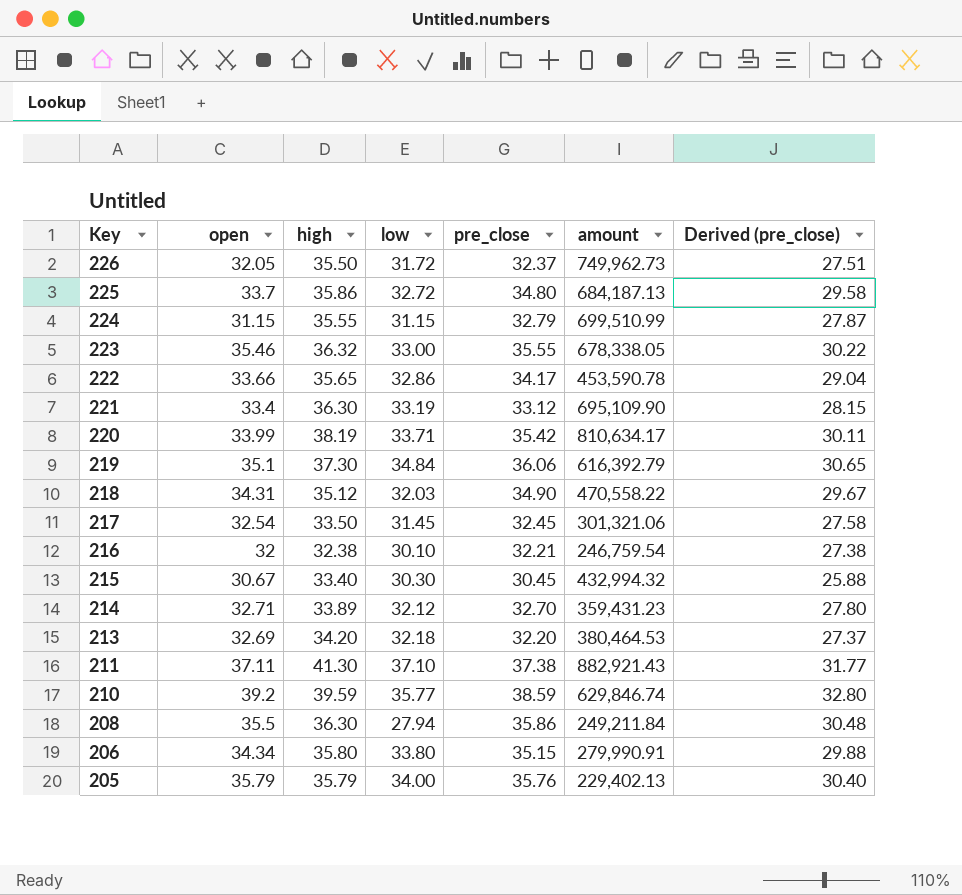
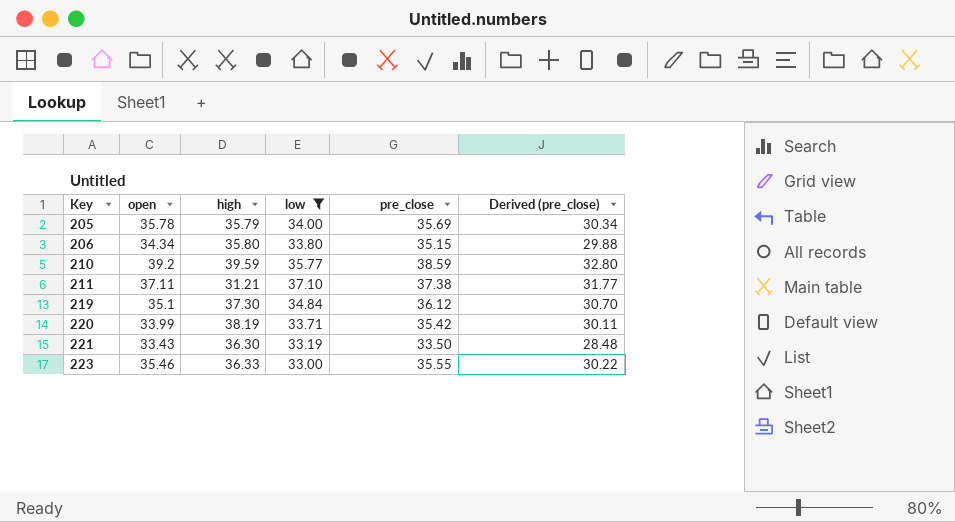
filter: none -> low >= 33.00
row order: Key descending -> Key ascending
column amount | position: 6 -> none
205 | open: 35.79 -> 35.78
205 | pre_close: 35.76 -> 35.69
205 | Derived (pre_close): 30.40 -> 30.34
211 | high: 41.30 -> 31.21
219 | pre_close: 36.06 -> 36.12
219 | Derived (pre_close): 30.65 -> 30.70
221 | open: 33.4 -> 33.43
221 | pre_close: 33.12 -> 33.50
221 | Derived (pre_close): 28.15 -> 28.48
223 | high: 36.32 -> 36.33

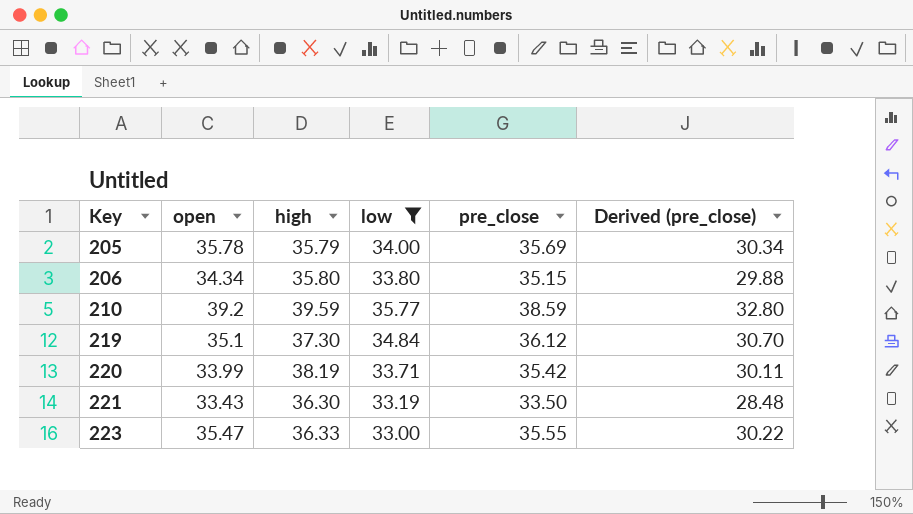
row 211: 37.11 | 31.21 | 37.10 | 37.38 | 31.77 -> none
223 | open: 35.46 -> 35.47

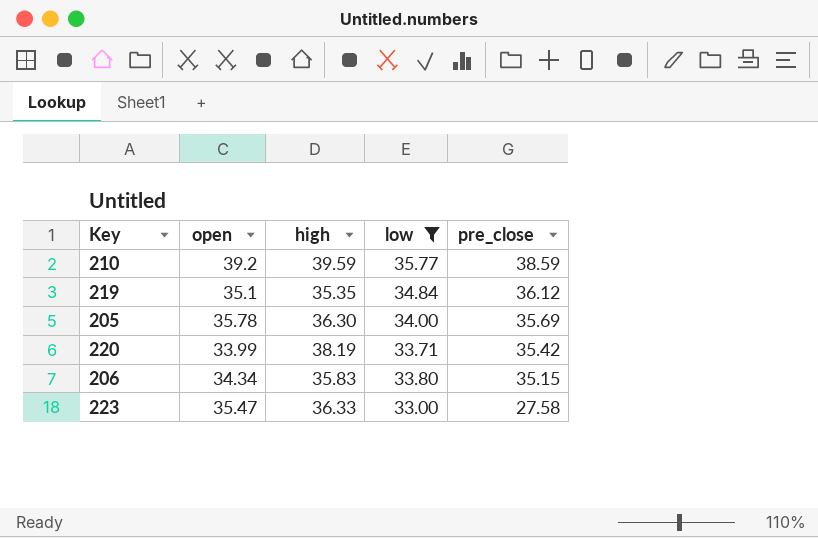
row order: Key ascending -> pre_close descending
column Derived (pre_close) | formula: [pre_close] * 0.85 -> none
row 221: 33.43 | 36.30 | 33.19 | 33.50 | 28.48 -> none
219 | high: 37.30 -> 35.35
205 | high: 35.79 -> 36.30
206 | high: 35.80 -> 35.83
223 | pre_close: 35.55 -> 27.58

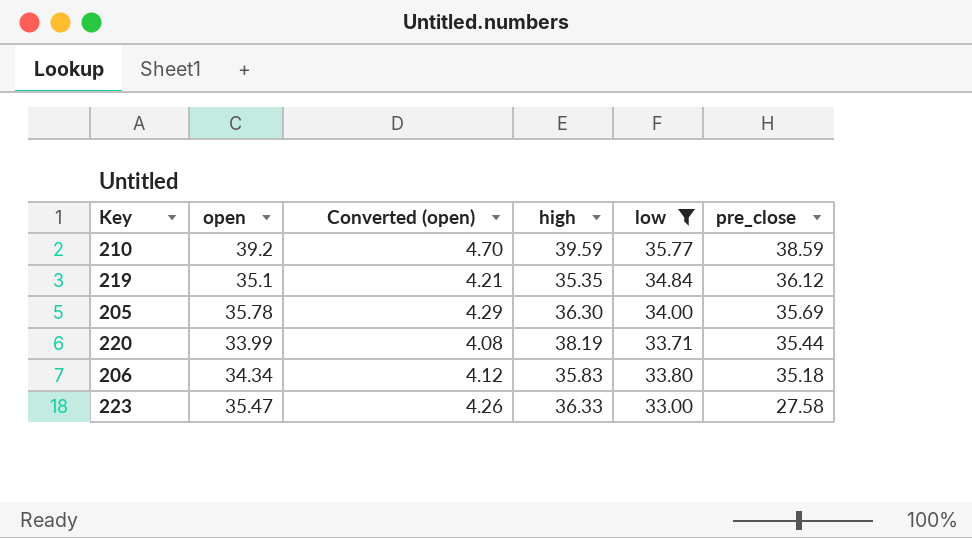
column Converted (open) | formula: none -> [open] * 0.12
220 | pre_close: 35.42 -> 35.44
206 | pre_close: 35.15 -> 35.18

